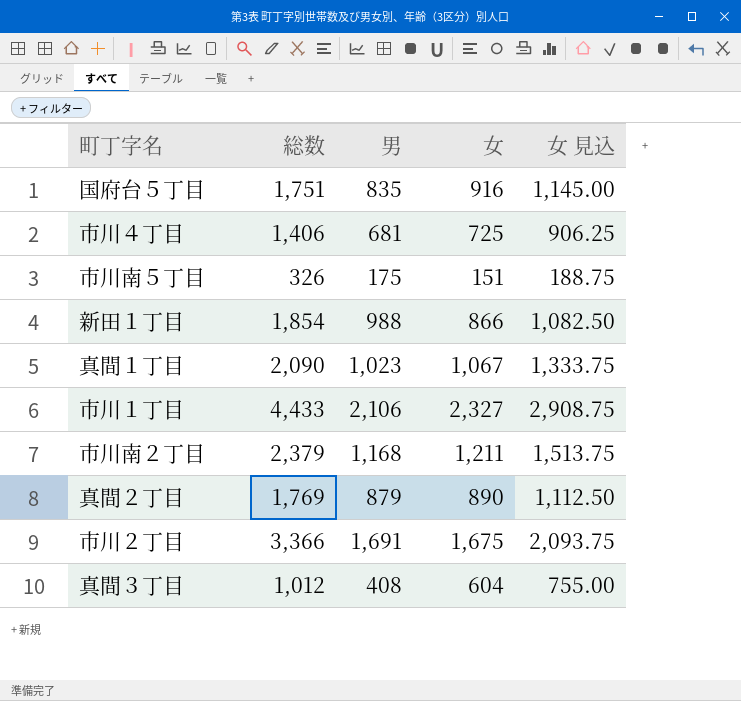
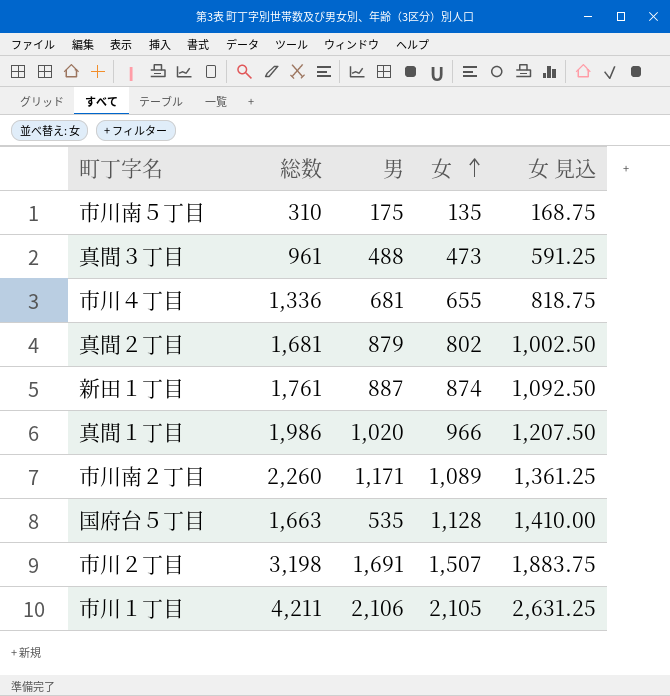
row order: none -> 女 ascending
市川南５丁目 | 総数: 326 -> 310
市川南５丁目 | 女: 151 -> 135
市川南５丁目 | 女 見込: 188.75 -> 168.75
真間３丁目 | 総数: 1,012 -> 961
真間３丁目 | 男: 408 -> 488
真間３丁目 | 女: 604 -> 473
真間３丁目 | 女 見込: 755.00 -> 591.25
市川４丁目 | 総数: 1,406 -> 1,336
市川４丁目 | 女: 725 -> 655
市川４丁目 | 女 見込: 906.25 -> 818.75
真間２丁目 | 総数: 1,769 -> 1,681
真間２丁目 | 女: 890 -> 802
真間２丁目 | 女 見込: 1,112.50 -> 1,002.50
新田１丁目 | 総数: 1,854 -> 1,761
新田１丁目 | 男: 988 -> 887
新田１丁目 | 女: 866 -> 874
新田１丁目 | 女 見込: 1,082.50 -> 1,092.50
真間１丁目 | 総数: 2,090 -> 1,986
真間１丁目 | 男: 1,023 -> 1,020
真間１丁目 | 女: 1,067 -> 966
真間１丁目 | 女 見込: 1,333.75 -> 1,207.50
市川南２丁目 | 総数: 2,379 -> 2,260
市川南２丁目 | 男: 1,168 -> 1,171
市川南２丁目 | 女: 1,211 -> 1,089
市川南２丁目 | 女 見込: 1,513.75 -> 1,361.25
国府台５丁目 | 総数: 1,751 -> 1,663
国府台５丁目 | 男: 835 -> 535
国府台５丁目 | 女: 916 -> 1,128
国府台５丁目 | 女 見込: 1,145.00 -> 1,410.00
市川２丁目 | 総数: 3,366 -> 3,198
市川２丁目 | 女: 1,675 -> 1,507
市川２丁目 | 女 見込: 2,093.75 -> 1,883.75
市川１丁目 | 総数: 4,433 -> 4,211
市川１丁目 | 女: 2,327 -> 2,105
市川１丁目 | 女 見込: 2,908.75 -> 2,631.25

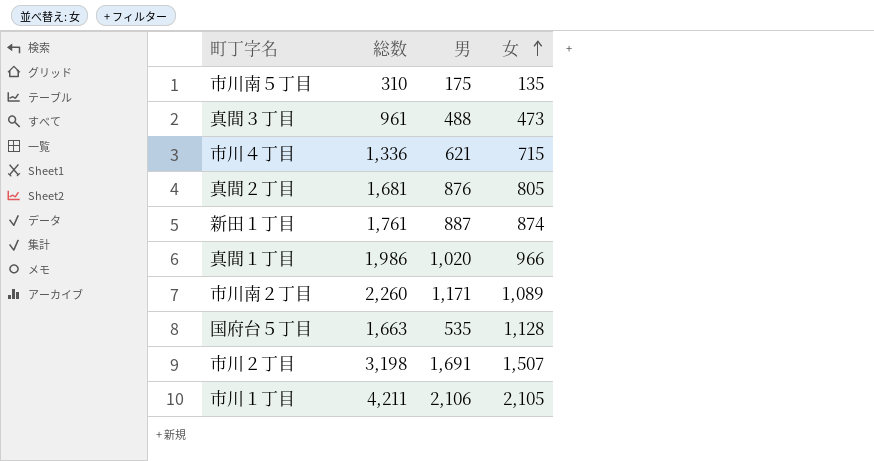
column 女 見込 | formula: [女] * 1.25 -> none
市川４丁目 | 男: 681 -> 621
市川４丁目 | 女: 655 -> 715
真間２丁目 | 男: 879 -> 876
真間２丁目 | 女: 802 -> 805

